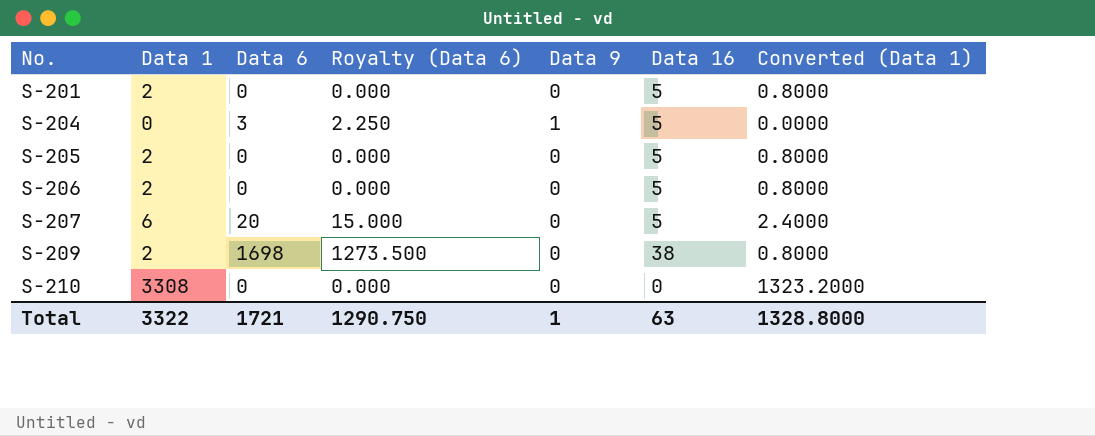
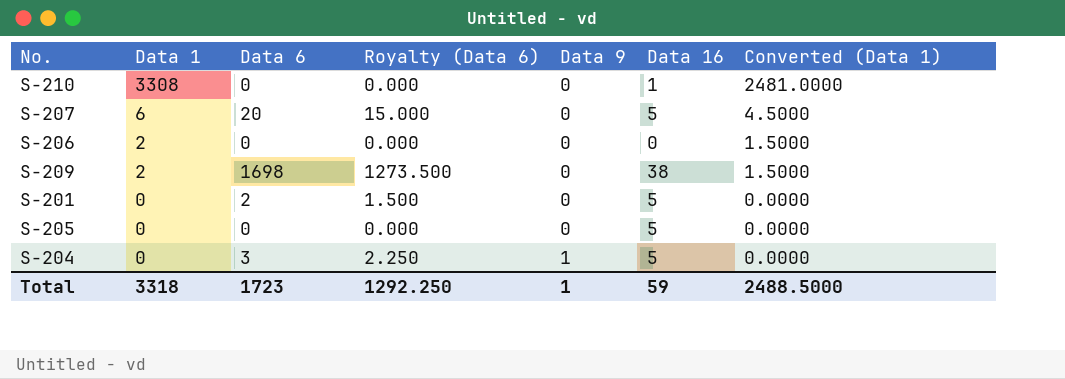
row order: No. ascending -> Data 1 descending
column Converted (Data 1) | formula: [Data 1] * 0.4 -> [Data 1] * 0.75
S-210 | Data 16: 0 -> 1
S-206 | Data 16: 5 -> 0
S-201 | Data 1: 2 -> 0
S-201 | Data 6: 0 -> 2
S-201 | Royalty (Data 6): 0.000 -> 1.500
S-205 | Data 1: 2 -> 0
Total | Data 1: 3322 -> 3318
Total | Data 6: 1721 -> 1723
Total | Royalty (Data 6): 1290.750 -> 1292.250
Total | Data 16: 63 -> 59
Total | Converted (Data 1): 1328.8000 -> 2488.5000

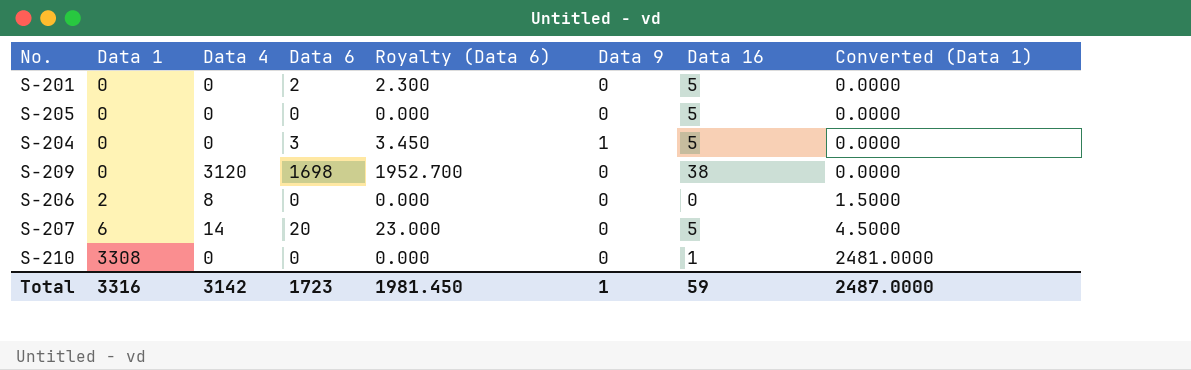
row order: Data 1 descending -> Data 1 ascending
column Data 4 | position: none -> 3
column Royalty (Data 6) | formula: [Data 6] * 0.75 -> [Data 6] * 1.15
S-209 | Data 1: 2 -> 0
S-209 | Converted (Data 1): 1.5000 -> 0.0000
Total | Data 1: 3318 -> 3316
Total | Royalty (Data 6): 1292.250 -> 1981.450
Total | Converted (Data 1): 2488.5000 -> 2487.0000

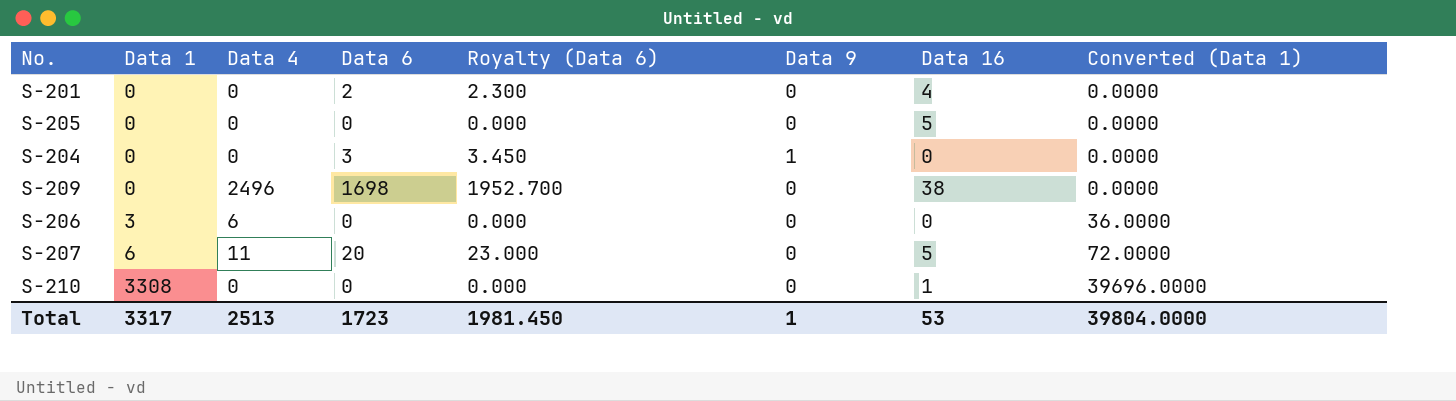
column Converted (Data 1) | formula: [Data 1] * 0.75 -> [Data 1] * 12
S-201 | Data 16: 5 -> 4
S-204 | Data 16: 5 -> 0
S-209 | Data 4: 3120 -> 2496
S-206 | Data 1: 2 -> 3
S-206 | Data 4: 8 -> 6
S-207 | Data 4: 14 -> 11
Total | Data 1: 3316 -> 3317
Total | Data 4: 3142 -> 2513
Total | Data 16: 59 -> 53
Total | Converted (Data 1): 2487.0000 -> 39804.0000

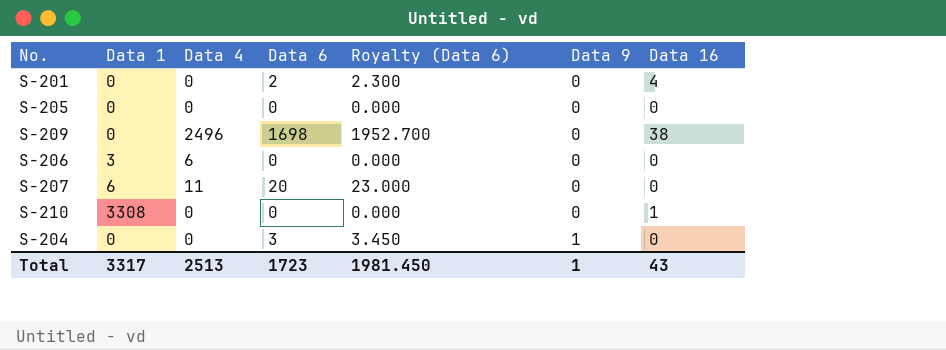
row order: Data 1 ascending -> Data 9 ascending
column Converted (Data 1) | formula: [Data 1] * 12 -> none
S-205 | Data 16: 5 -> 0
S-207 | Data 16: 5 -> 0
Total | Data 16: 53 -> 43

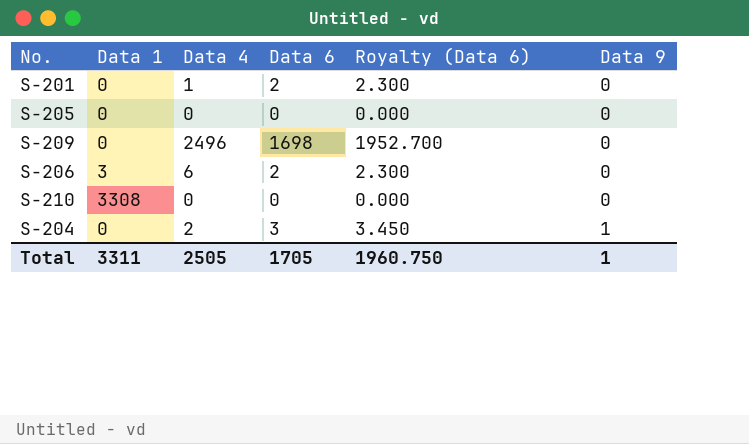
column Data 16 | position: 7 -> none
row S-207: 6 | 11 | 20 | 23.000 | 0 | 0 -> none
S-201 | Data 4: 0 -> 1
S-206 | Data 6: 0 -> 2
S-206 | Royalty (Data 6): 0.000 -> 2.300
S-204 | Data 4: 0 -> 2
Total | Data 1: 3317 -> 3311
Total | Data 4: 2513 -> 2505
Total | Data 6: 1723 -> 1705
Total | Royalty (Data 6): 1981.450 -> 1960.750

